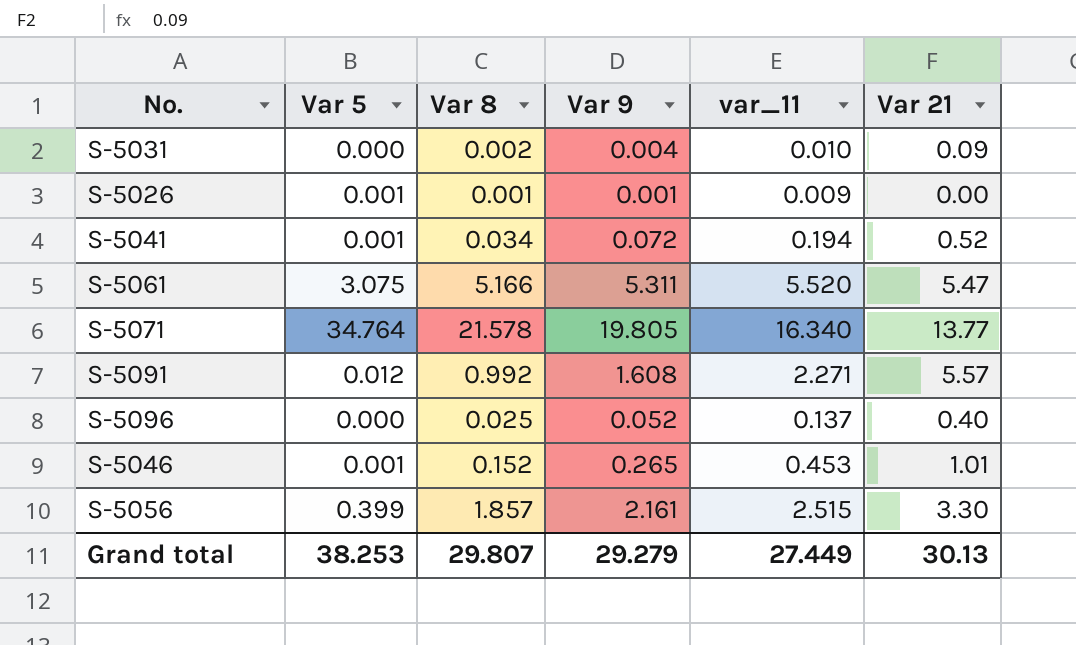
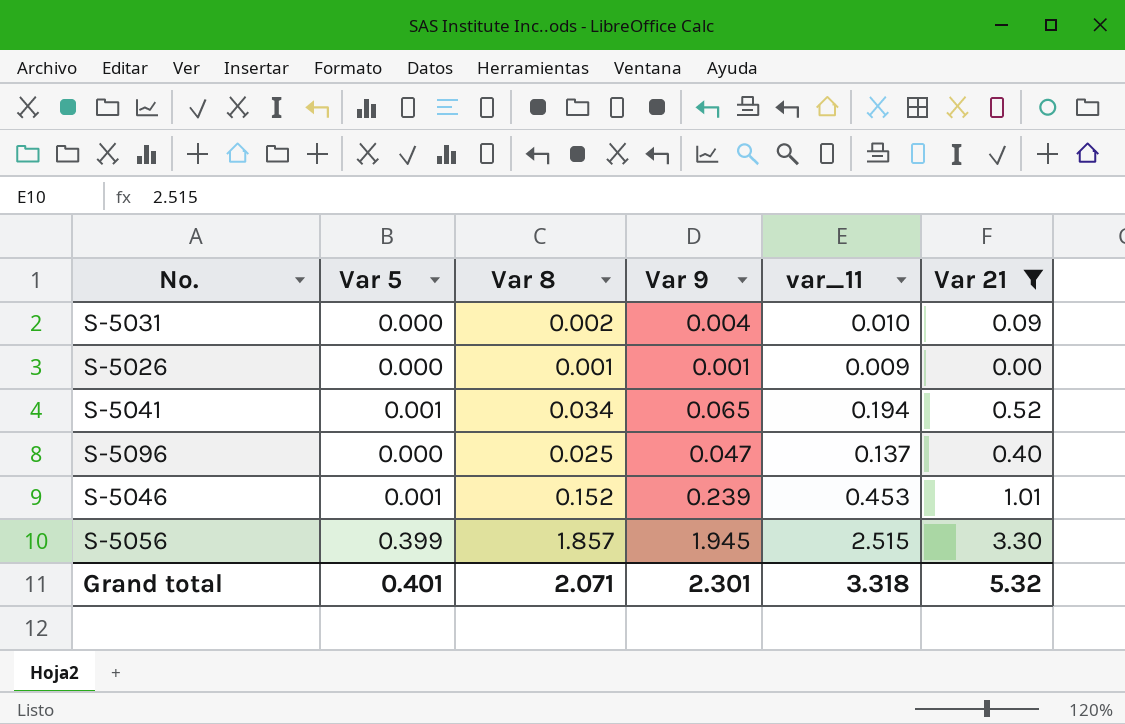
filter: none -> Var 21 <= 3.30
S-5026 | Var 5: 0.001 -> 0.000
S-5041 | Var 9: 0.072 -> 0.065
S-5096 | Var 9: 0.052 -> 0.047
S-5046 | Var 9: 0.265 -> 0.239
S-5056 | Var 9: 2.161 -> 1.945
Grand total | Var 5: 38.253 -> 0.401
Grand total | Var 8: 29.807 -> 2.071
Grand total | Var 9: 29.279 -> 2.301
Grand total | var_11: 27.449 -> 3.318
Grand total | Var 21: 30.13 -> 5.32

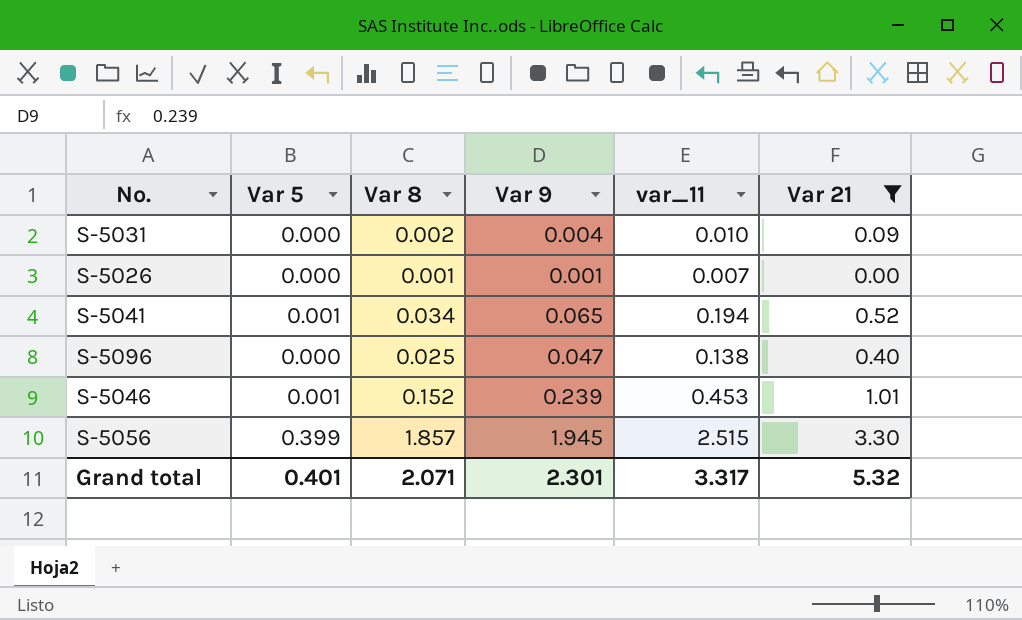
S-5026 | var_11: 0.009 -> 0.007
S-5096 | var_11: 0.137 -> 0.138
Grand total | var_11: 3.318 -> 3.317

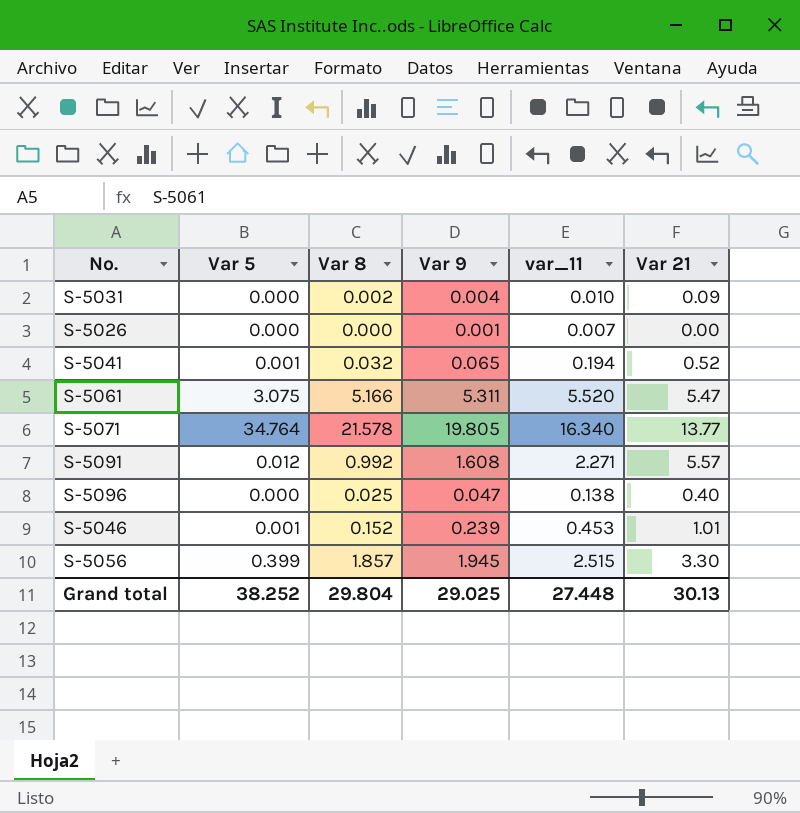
filter: Var 21 <= 3.30 -> none
S-5026 | Var 8: 0.001 -> 0.000
S-5041 | Var 8: 0.034 -> 0.032
Grand total | Var 5: 0.401 -> 38.252
Grand total | Var 8: 2.071 -> 29.804
Grand total | Var 9: 2.301 -> 29.025
Grand total | var_11: 3.317 -> 27.448
Grand total | Var 21: 5.32 -> 30.13

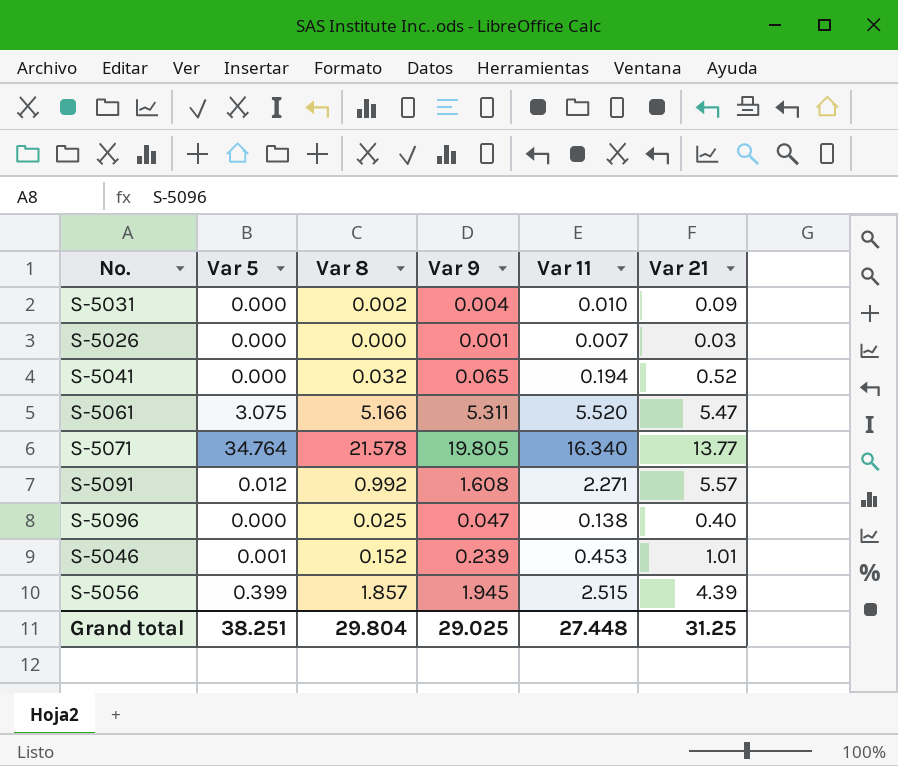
column name: var_11 -> Var 11
S-5026 | Var 21: 0.00 -> 0.03
S-5041 | Var 5: 0.001 -> 0.000
S-5056 | Var 21: 3.30 -> 4.39
Grand total | Var 5: 38.252 -> 38.251
Grand total | Var 21: 30.13 -> 31.25

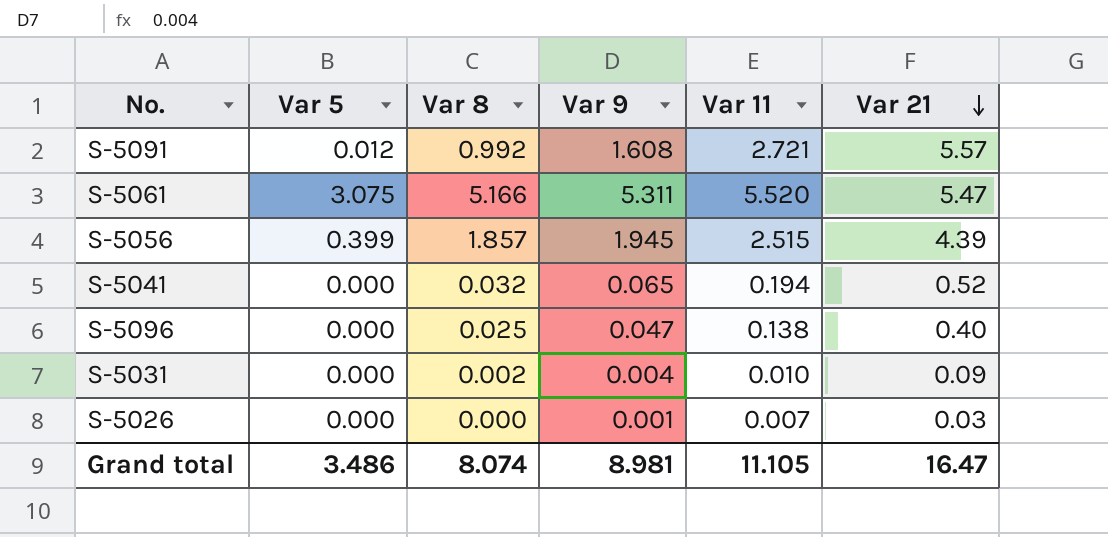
row order: none -> Var 21 descending
row S-5071: 34.764 | 21.578 | 19.805 | 16.340 | 13.77 -> none
row S-5046: 0.001 | 0.152 | 0.239 | 0.453 | 1.01 -> none
S-5091 | Var 11: 2.271 -> 2.721
Grand total | Var 5: 38.251 -> 3.486
Grand total | Var 8: 29.804 -> 8.074
Grand total | Var 9: 29.025 -> 8.981
Grand total | Var 11: 27.448 -> 11.105
Grand total | Var 21: 31.25 -> 16.47

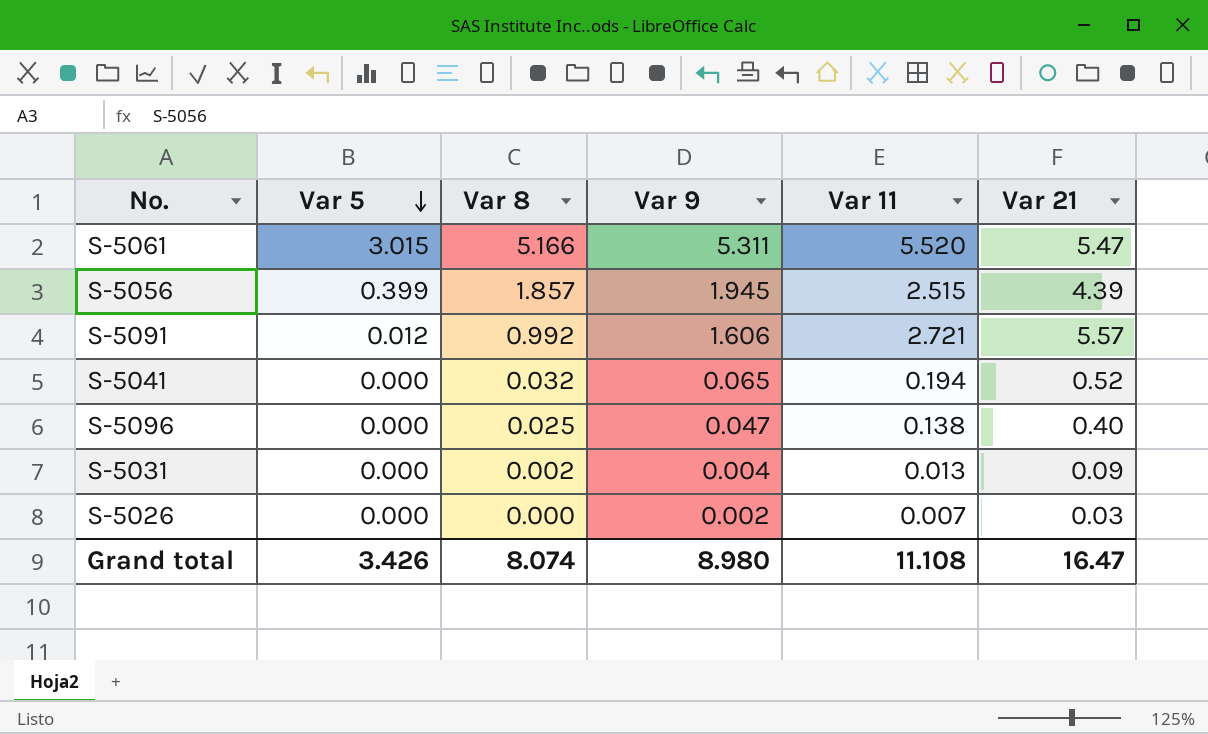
row order: Var 21 descending -> Var 5 descending
S-5061 | Var 5: 3.075 -> 3.015
S-5091 | Var 9: 1.608 -> 1.606
S-5031 | Var 11: 0.010 -> 0.013
S-5026 | Var 9: 0.001 -> 0.002
Grand total | Var 5: 3.486 -> 3.426
Grand total | Var 9: 8.981 -> 8.980
Grand total | Var 11: 11.105 -> 11.108

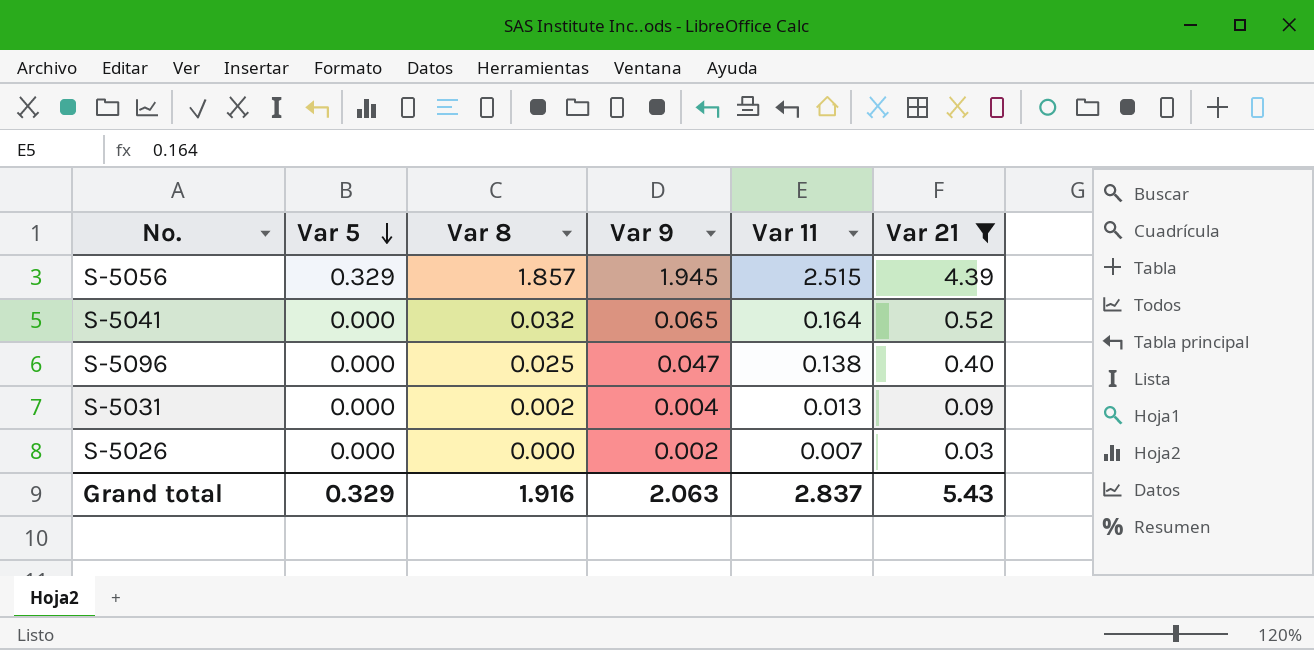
filter: none -> Var 21 <= 4.39
S-5056 | Var 5: 0.399 -> 0.329
S-5041 | Var 11: 0.194 -> 0.164
Grand total | Var 5: 3.426 -> 0.329
Grand total | Var 8: 8.074 -> 1.916
Grand total | Var 9: 8.980 -> 2.063
Grand total | Var 11: 11.108 -> 2.837
Grand total | Var 21: 16.47 -> 5.43

